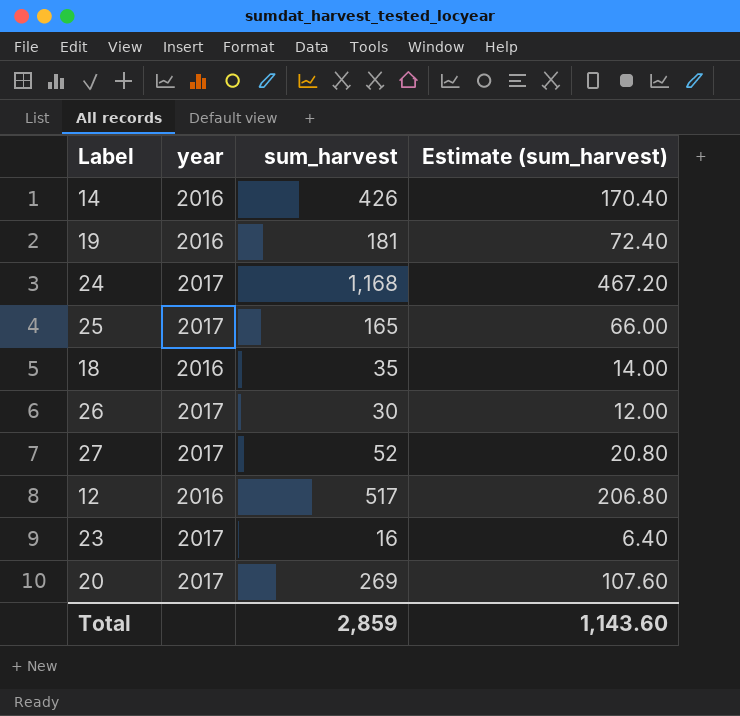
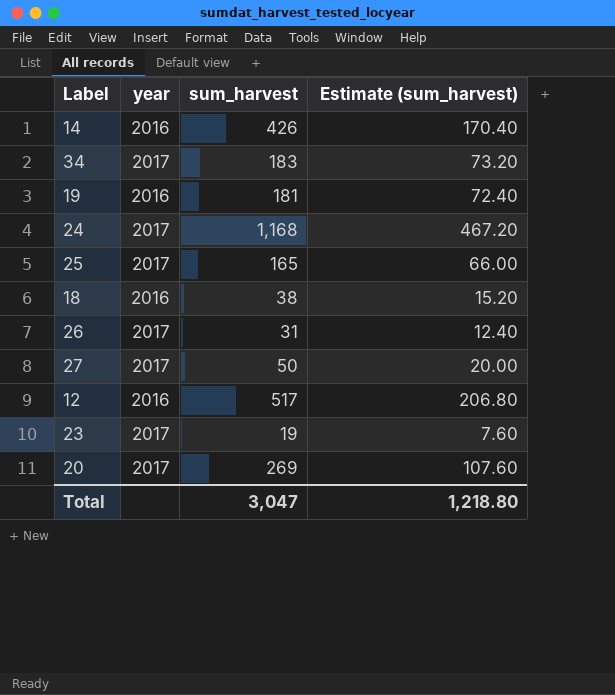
row 34: none -> 2017 | 183 | 73.20
18 | sum_harvest: 35 -> 38
18 | Estimate (sum_harvest): 14.00 -> 15.20
26 | sum_harvest: 30 -> 31
26 | Estimate (sum_harvest): 12.00 -> 12.40
27 | sum_harvest: 52 -> 50
27 | Estimate (sum_harvest): 20.80 -> 20.00
23 | sum_harvest: 16 -> 19
23 | Estimate (sum_harvest): 6.40 -> 7.60
Total | sum_harvest: 2,859 -> 3,047
Total | Estimate (sum_harvest): 1,143.60 -> 1,218.80

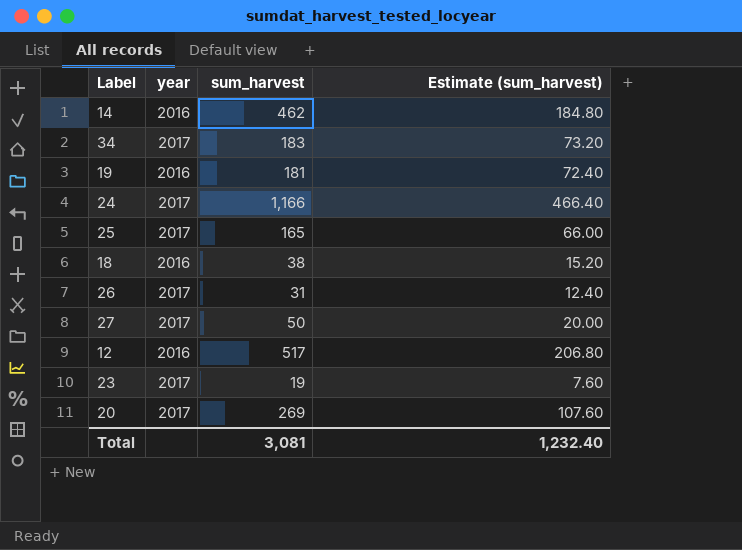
14 | sum_harvest: 426 -> 462
14 | Estimate (sum_harvest): 170.40 -> 184.80
24 | sum_harvest: 1,168 -> 1,166
24 | Estimate (sum_harvest): 467.20 -> 466.40
Total | sum_harvest: 3,047 -> 3,081
Total | Estimate (sum_harvest): 1,218.80 -> 1,232.40

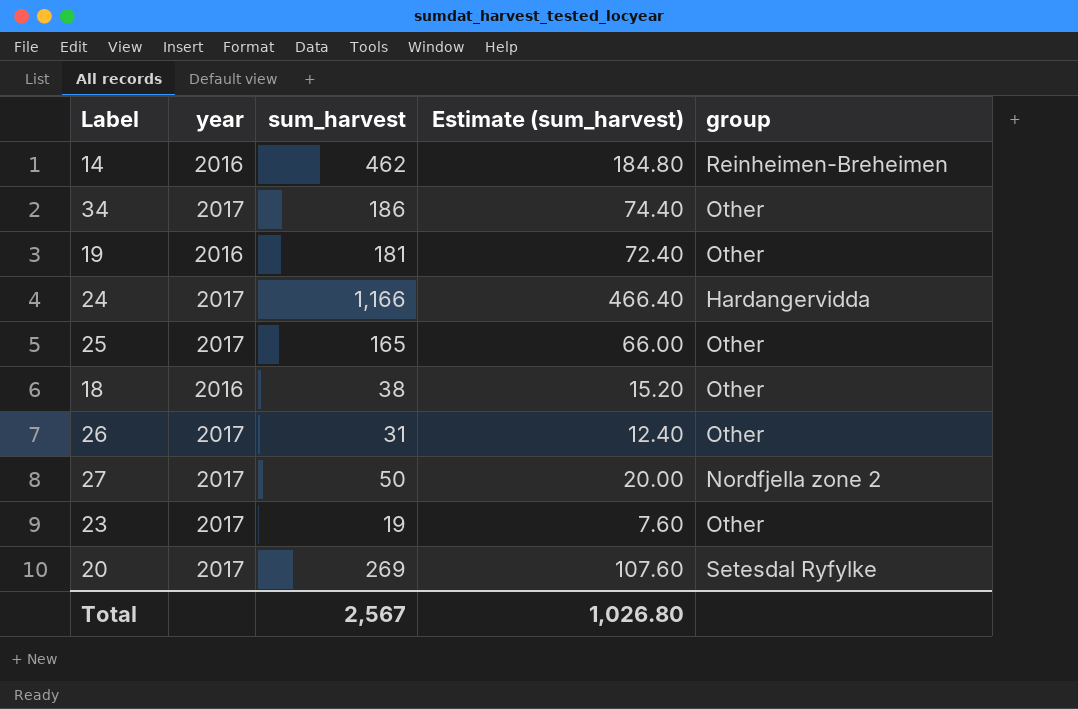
column group | position: none -> 5
row 12: 2016 | 517 | 206.80 -> none
34 | sum_harvest: 183 -> 186
34 | Estimate (sum_harvest): 73.20 -> 74.40
Total | sum_harvest: 3,081 -> 2,567
Total | Estimate (sum_harvest): 1,232.40 -> 1,026.80

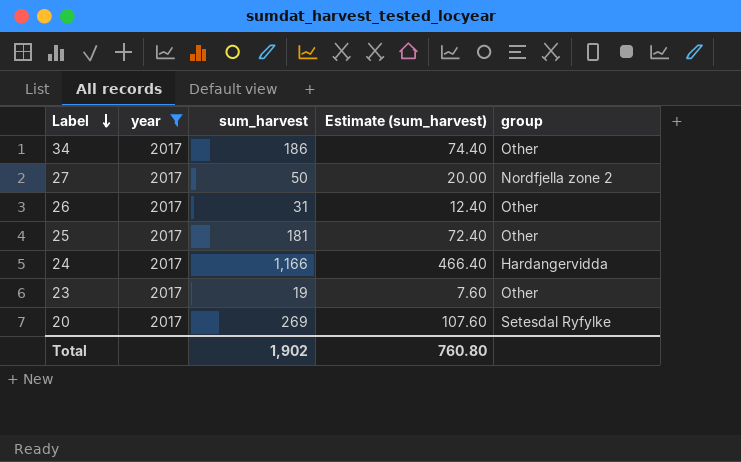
filter: none -> year = 2017
row order: none -> Label descending
25 | sum_harvest: 165 -> 181
25 | Estimate (sum_harvest): 66.00 -> 72.40
Total | sum_harvest: 2,567 -> 1,902
Total | Estimate (sum_harvest): 1,026.80 -> 760.80

